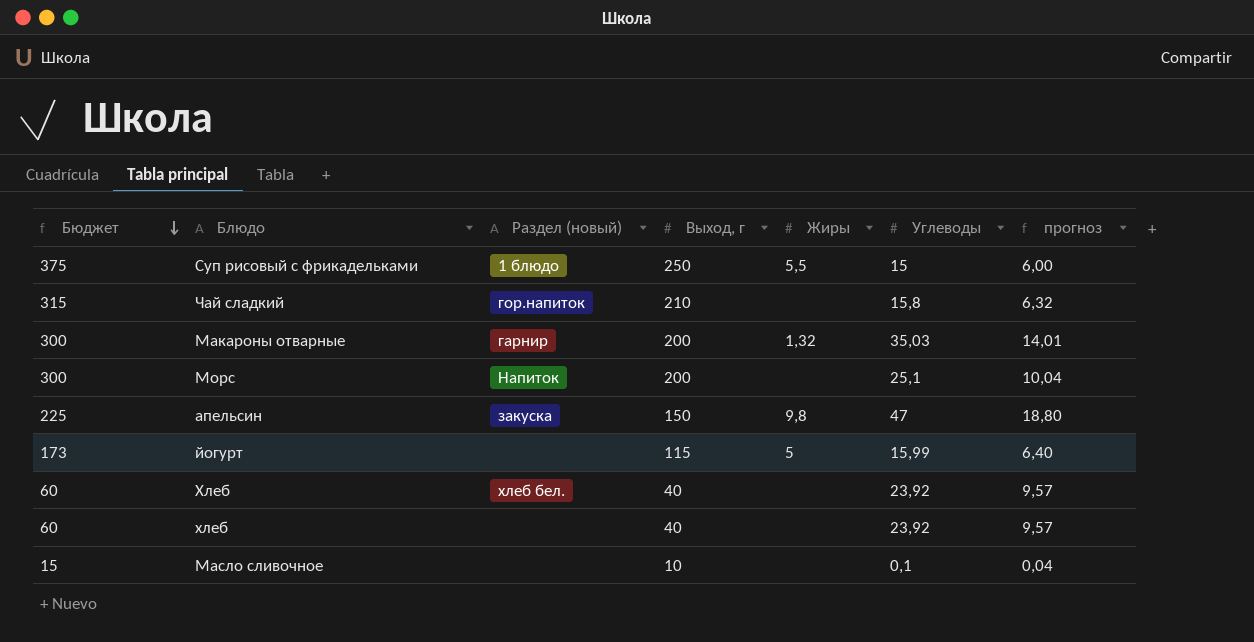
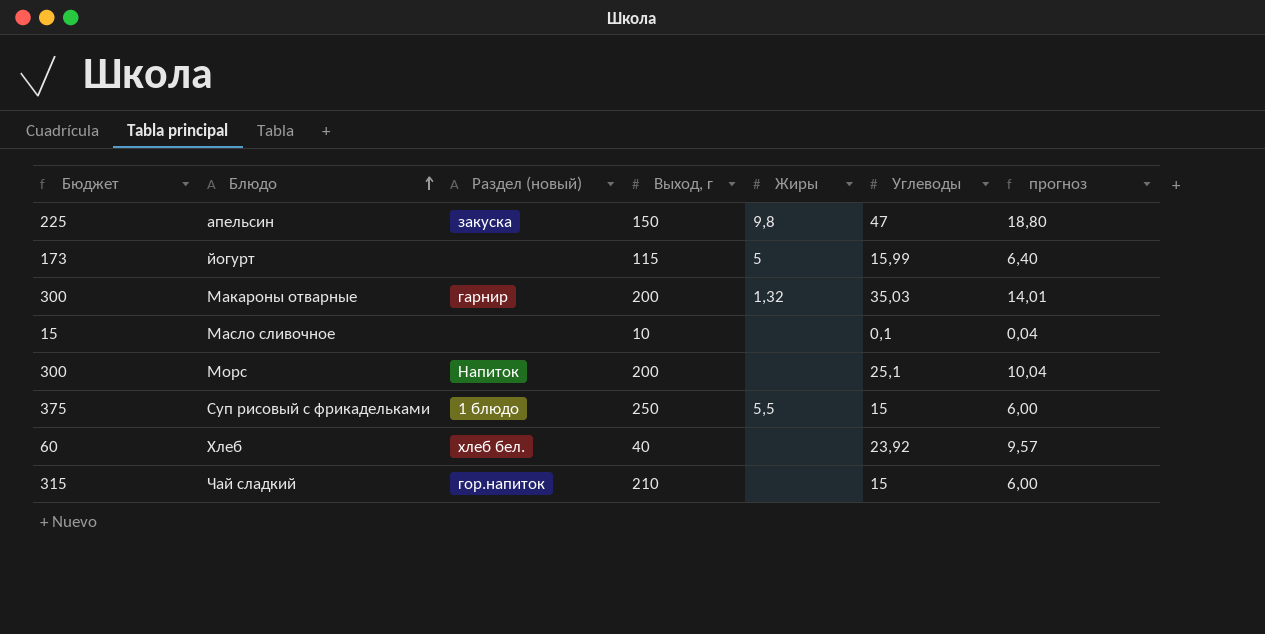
row order: Бюджет descending -> Блюдо ascending
row хлеб: 60 | none | 40 | none | 23,92 | 9,57 -> none
Чай сладкий | Углеводы: 15,8 -> 15
Чай сладкий | прогноз: 6,32 -> 6,00

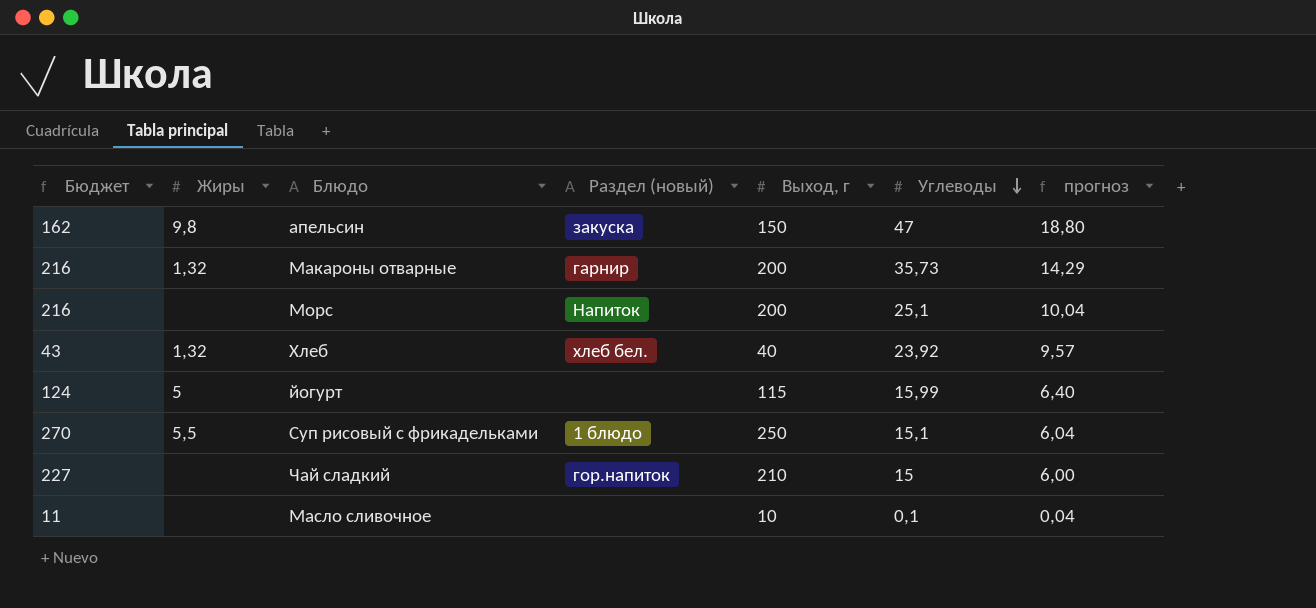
row order: Блюдо ascending -> Углеводы descending
column Бюджет | formula: [Выход, г] * 1,5 -> [Выход, г] * 1,08
column Жиры | position: 5 -> 2
Макароны отварные | Углеводы: 35,03 -> 35,73
Макароны отварные | прогноз: 14,01 -> 14,29
Хлеб | Жиры: none -> 1,32
Суп рисовый с фрикадельками | Углеводы: 15 -> 15,1
Суп рисовый с фрикадельками | прогноз: 6,00 -> 6,04

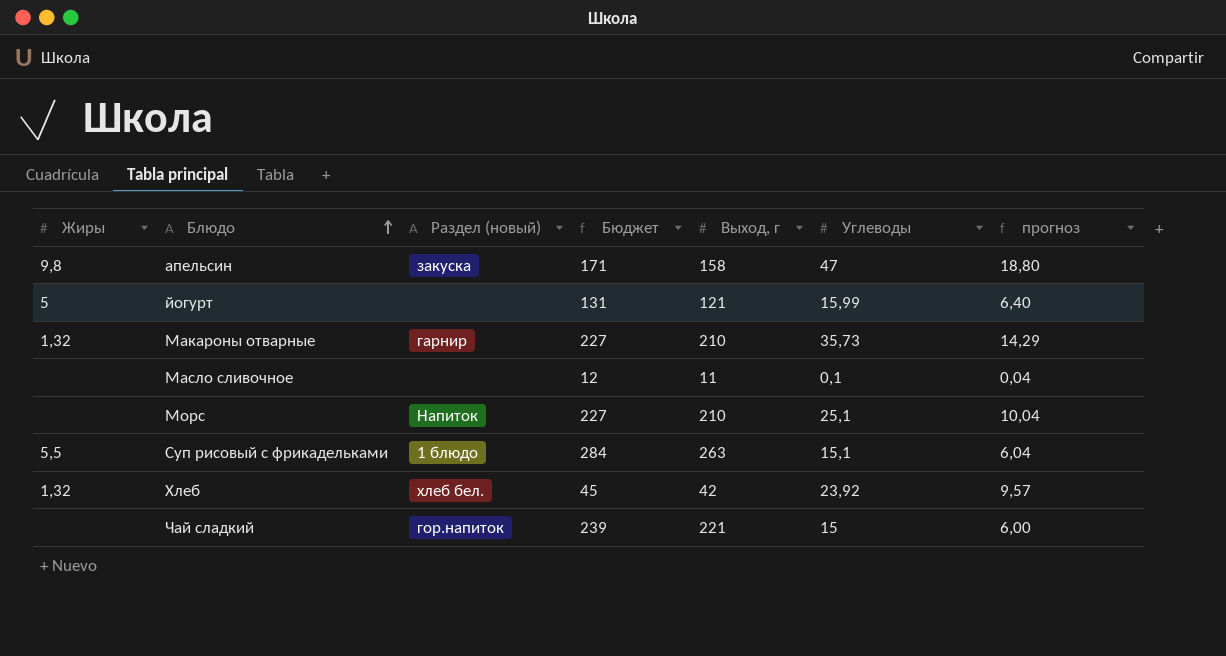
row order: Углеводы descending -> Блюдо ascending
column Бюджет | position: 1 -> 4
апельсин | Бюджет: 162 -> 171
апельсин | Выход, г: 150 -> 158
йогурт | Бюджет: 124 -> 131
йогурт | Выход, г: 115 -> 121
Макароны отварные | Бюджет: 216 -> 227
Макароны отварные | Выход, г: 200 -> 210
Масло сливочное | Бюджет: 11 -> 12
Масло сливочное | Выход, г: 10 -> 11
Морс | Бюджет: 216 -> 227
Морс | Выход, г: 200 -> 210
Суп рисовый с фрикадельками | Бюджет: 270 -> 284
Суп рисовый с фрикадельками | Выход, г: 250 -> 263
Хлеб | Бюджет: 43 -> 45
Хлеб | Выход, г: 40 -> 42
Чай сладкий | Бюджет: 227 -> 239
Чай сладкий | Выход, г: 210 -> 221

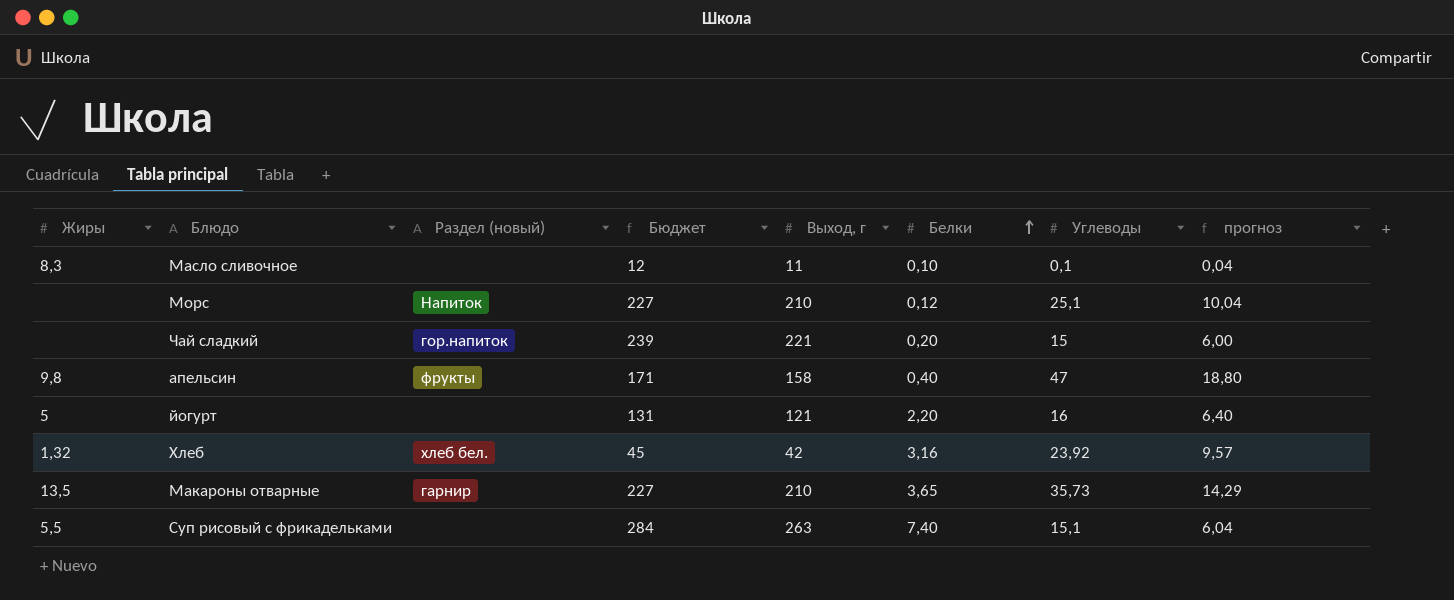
row order: Блюдо ascending -> Белки ascending
column Белки | position: none -> 6
Масло сливочное | Жиры: none -> 8,3
апельсин | Раздел (новый): закуска -> фрукты
йогурт | Углеводы: 15,99 -> 16
Макароны отварные | Жиры: 1,32 -> 13,5
Суп рисовый с фрикадельками | Раздел (новый): 1 блюдо -> none

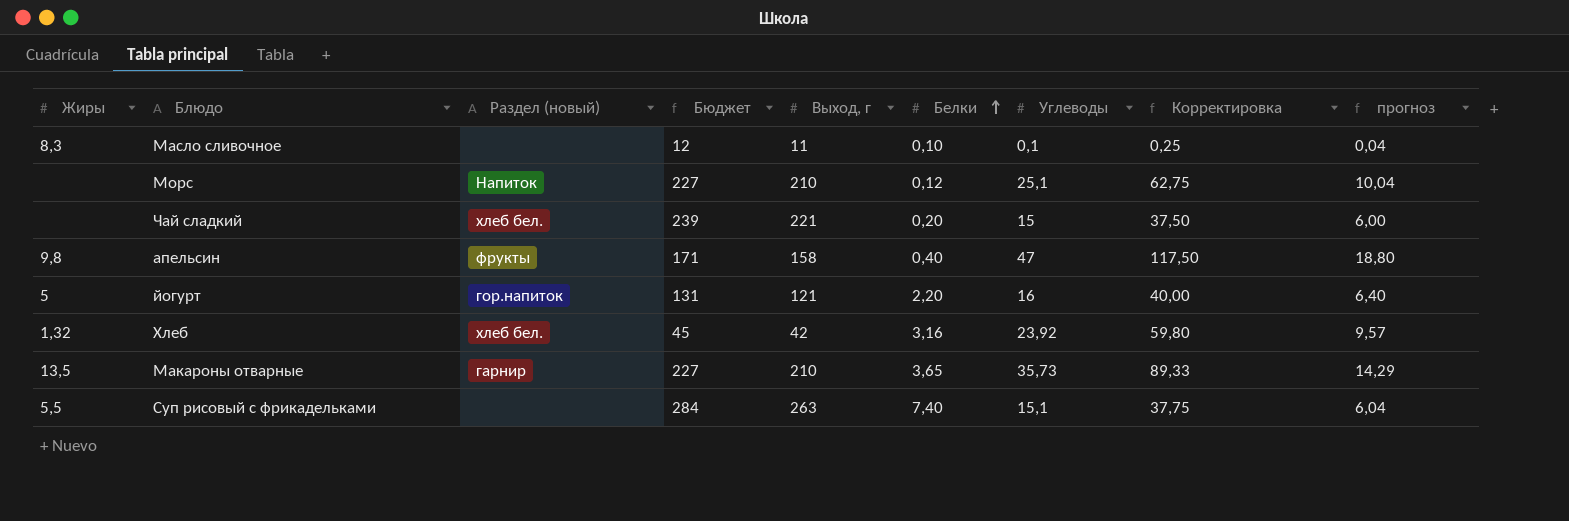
column Корректировка | formula: none -> [Углеводы] * 2,5
Чай сладкий | Раздел (новый): гор.напиток -> хлеб бел.
йогурт | Раздел (новый): none -> гор.напиток

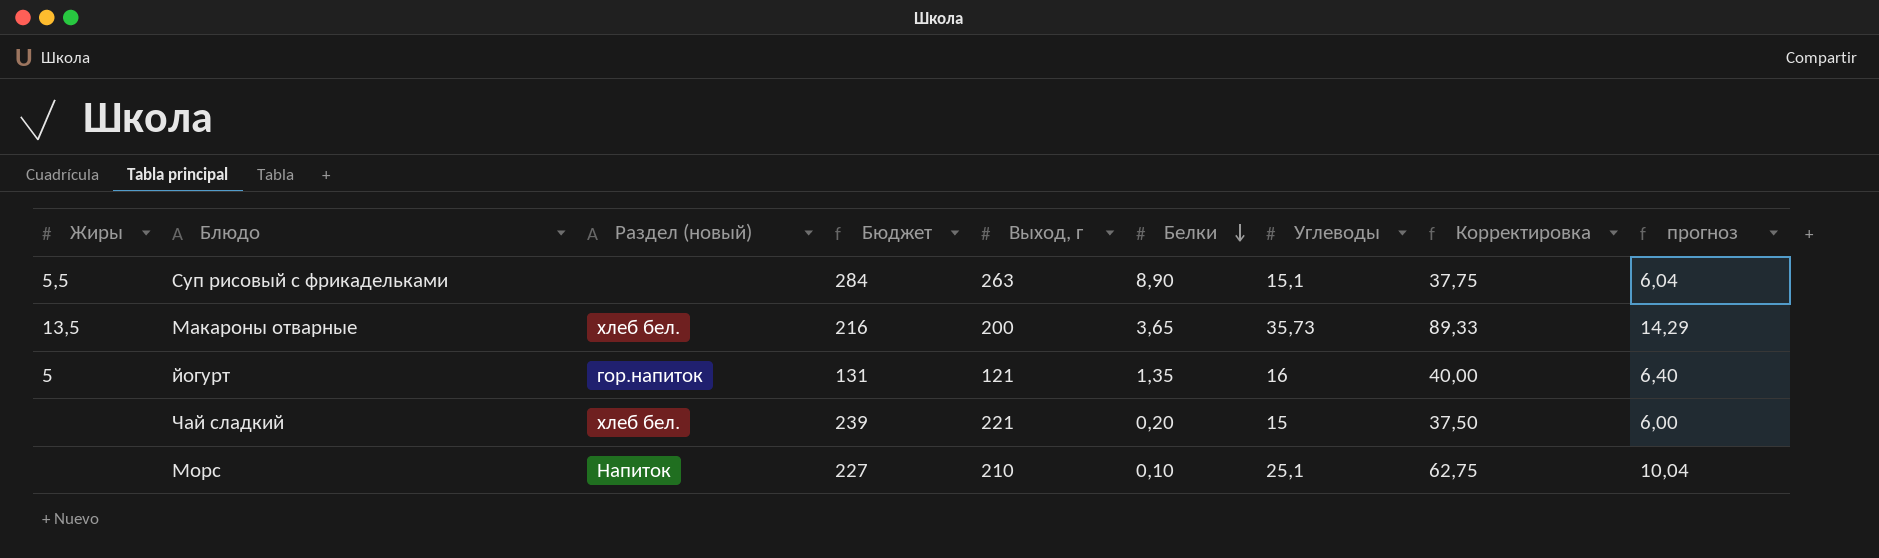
row order: Белки ascending -> Белки descending
row Масло сливочное: 8,3 | none | 12 | 11 | 0,10 | 0,1 | 0,25 | 0,04 -> none
row апельсин: 9,8 | фрукты | 171 | 158 | 0,40 | 47 | 117,50 | 18,80 -> none
row Хлеб: 1,32 | хлеб бел. | 45 | 42 | 3,16 | 23,92 | 59,80 | 9,57 -> none
Суп рисовый с фрикадельками | Белки: 7,40 -> 8,90
Макароны отварные | Раздел (новый): гарнир -> хлеб бел.
Макароны отварные | Бюджет: 227 -> 216
Макароны отварные | Выход, г: 210 -> 200
йогурт | Белки: 2,20 -> 1,35
Морс | Белки: 0,12 -> 0,10

